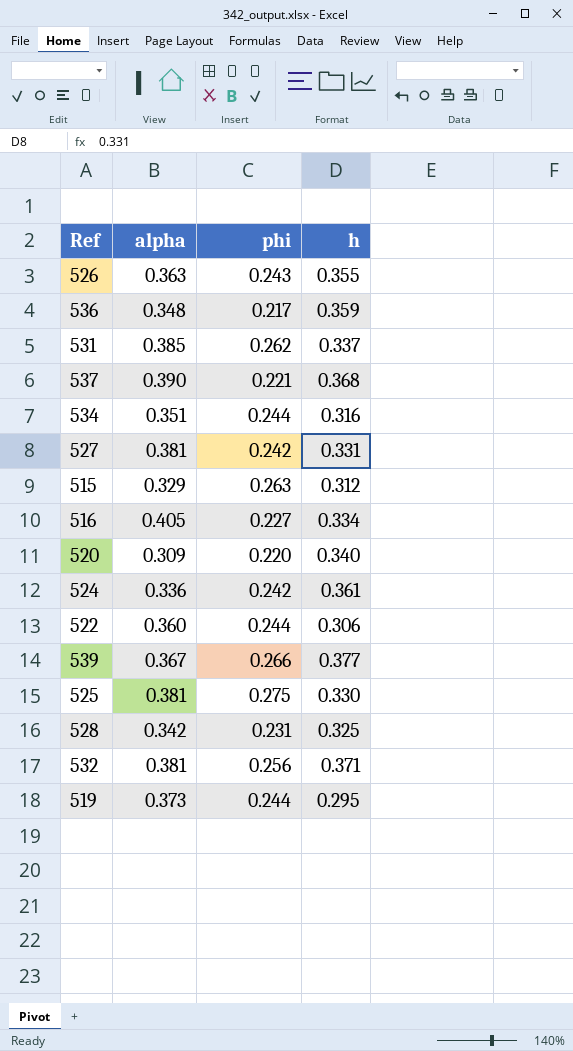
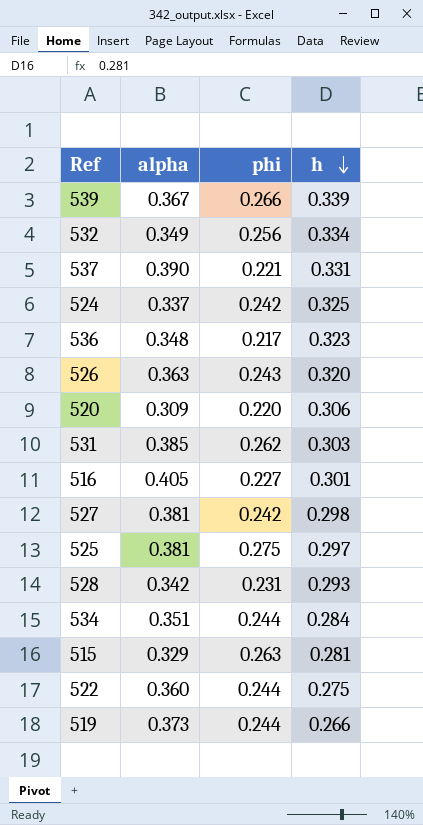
row order: none -> h descending
539 | h: 0.377 -> 0.339
532 | alpha: 0.381 -> 0.349
532 | h: 0.371 -> 0.334
537 | h: 0.368 -> 0.331
524 | alpha: 0.336 -> 0.337
524 | h: 0.361 -> 0.325
536 | h: 0.359 -> 0.323
526 | h: 0.355 -> 0.320
520 | h: 0.340 -> 0.306
531 | h: 0.337 -> 0.303
516 | h: 0.334 -> 0.301
527 | h: 0.331 -> 0.298
525 | h: 0.330 -> 0.297
528 | h: 0.325 -> 0.293
534 | h: 0.316 -> 0.284
515 | h: 0.312 -> 0.281
522 | h: 0.306 -> 0.275
519 | h: 0.295 -> 0.266

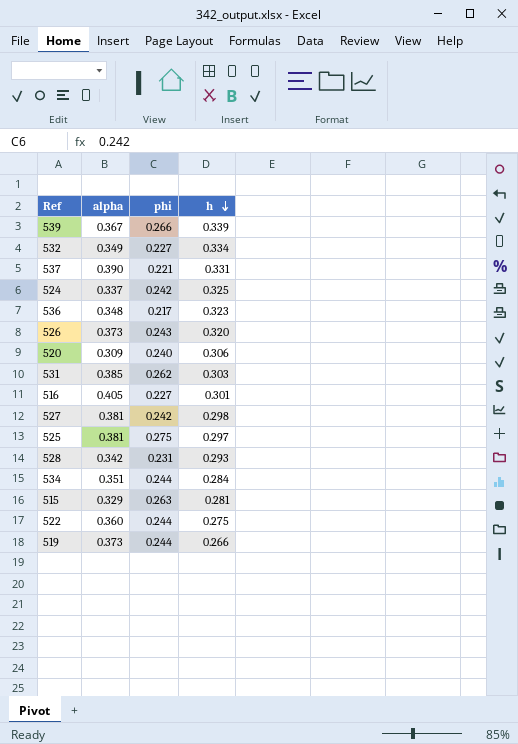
532 | phi: 0.256 -> 0.227
526 | alpha: 0.363 -> 0.373
520 | phi: 0.220 -> 0.240

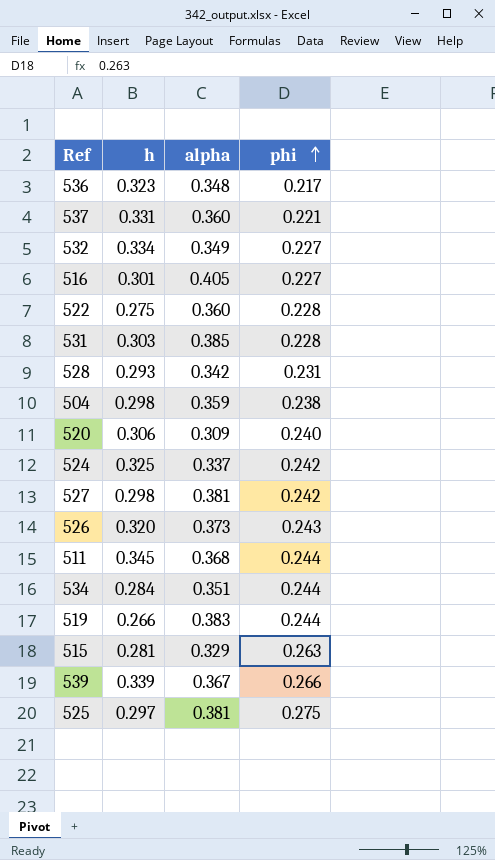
row order: h descending -> phi ascending
column h | position: 4 -> 2
537 | alpha: 0.390 -> 0.360
522 | phi: 0.244 -> 0.228
531 | phi: 0.262 -> 0.228
row 504: none -> 0.298 | 0.359 | 0.238
row 511: none -> 0.345 | 0.368 | 0.244
519 | alpha: 0.373 -> 0.383

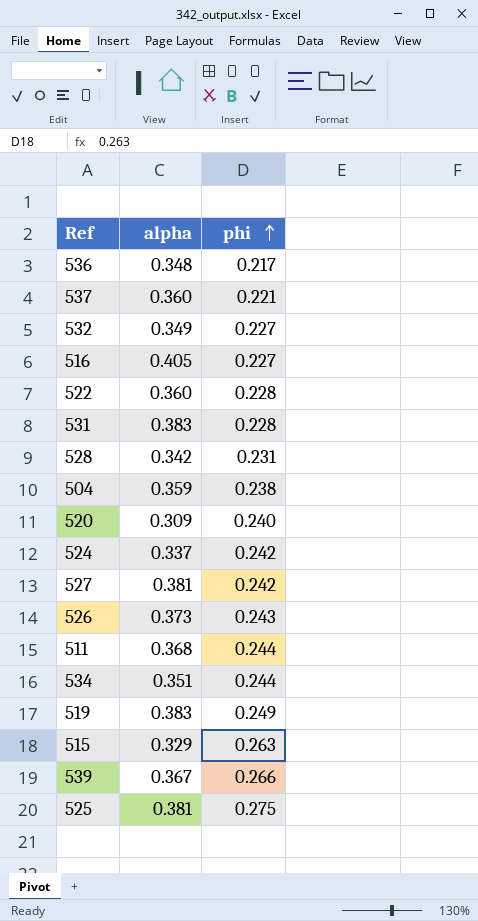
column h | position: 2 -> none
531 | alpha: 0.385 -> 0.383
519 | phi: 0.244 -> 0.249

